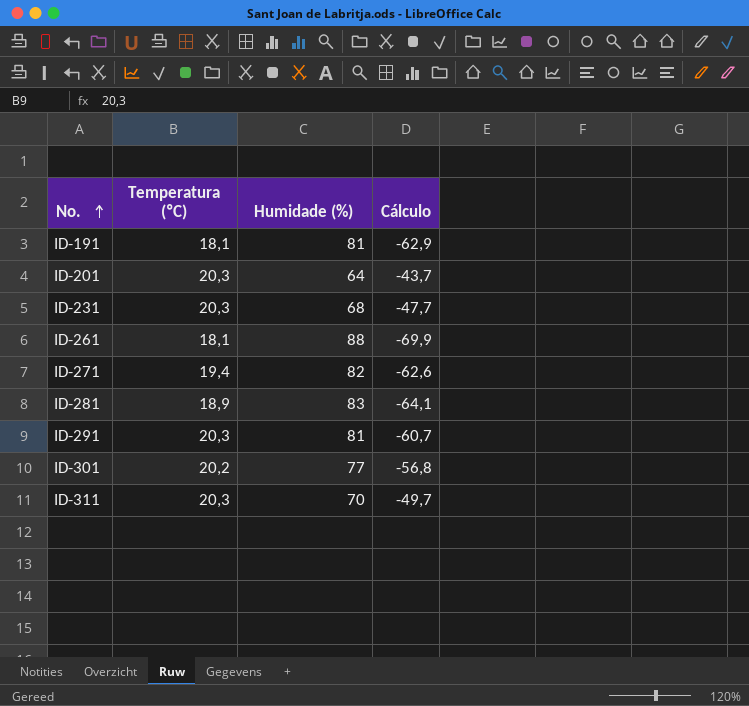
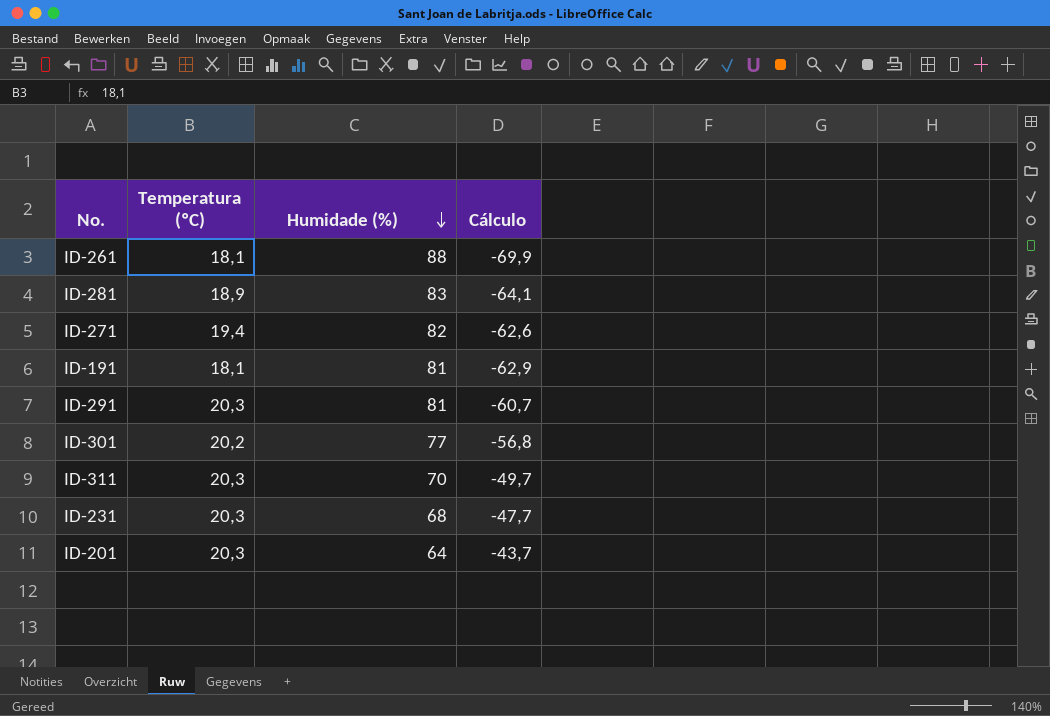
row order: No. ascending -> Humidade (%) descending

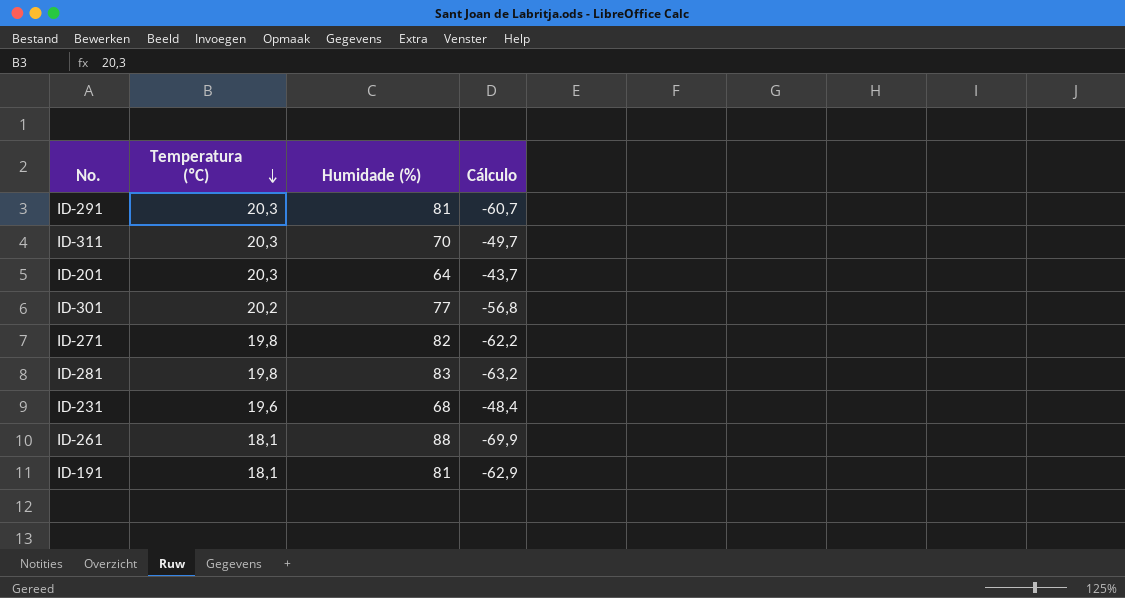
row order: Humidade (%) descending -> Temperatura (ºC) descending
ID-271 | Temperatura (ºC): 19,4 -> 19,8
ID-271 | Cálculo: -62,6 -> -62,2
ID-281 | Temperatura (ºC): 18,9 -> 19,8
ID-281 | Cálculo: -64,1 -> -63,2
ID-231 | Temperatura (ºC): 20,3 -> 19,6
ID-231 | Cálculo: -47,7 -> -48,4

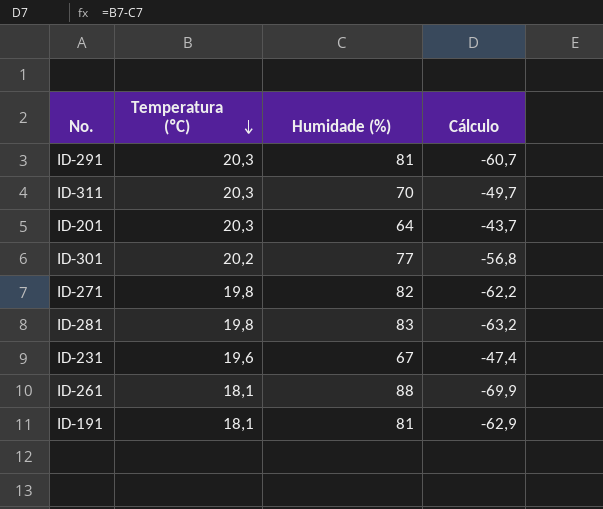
ID-231 | Humidade (%): 68 -> 67
ID-231 | Cálculo: -48,4 -> -47,4

